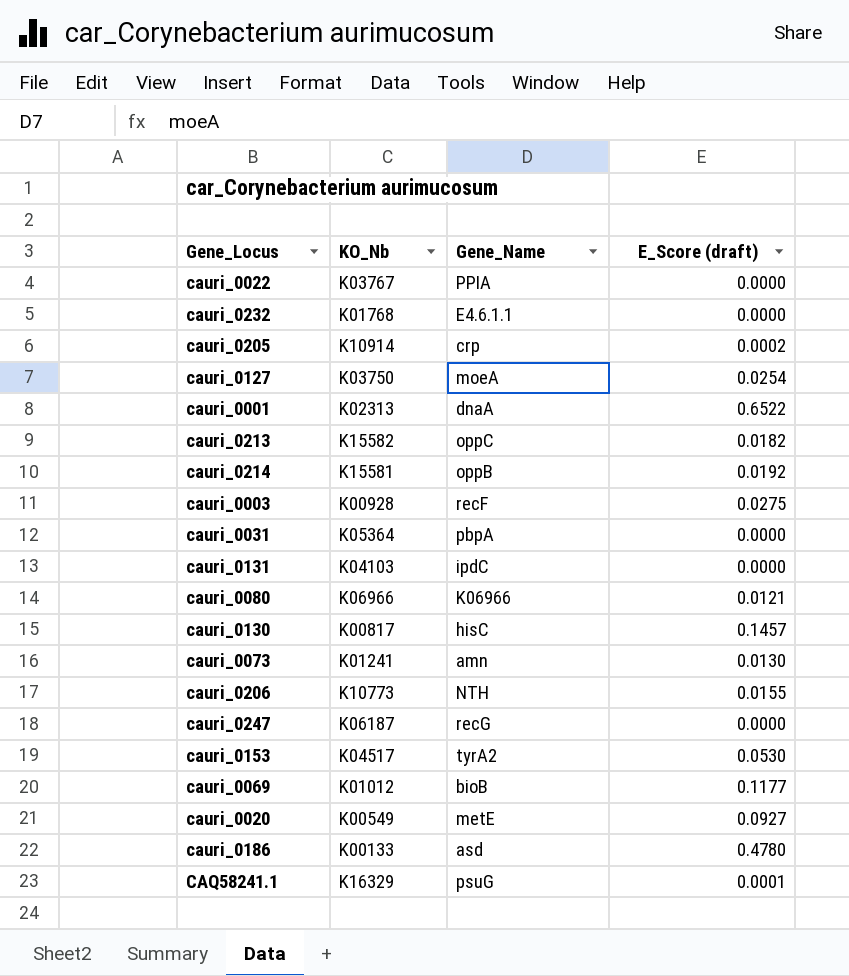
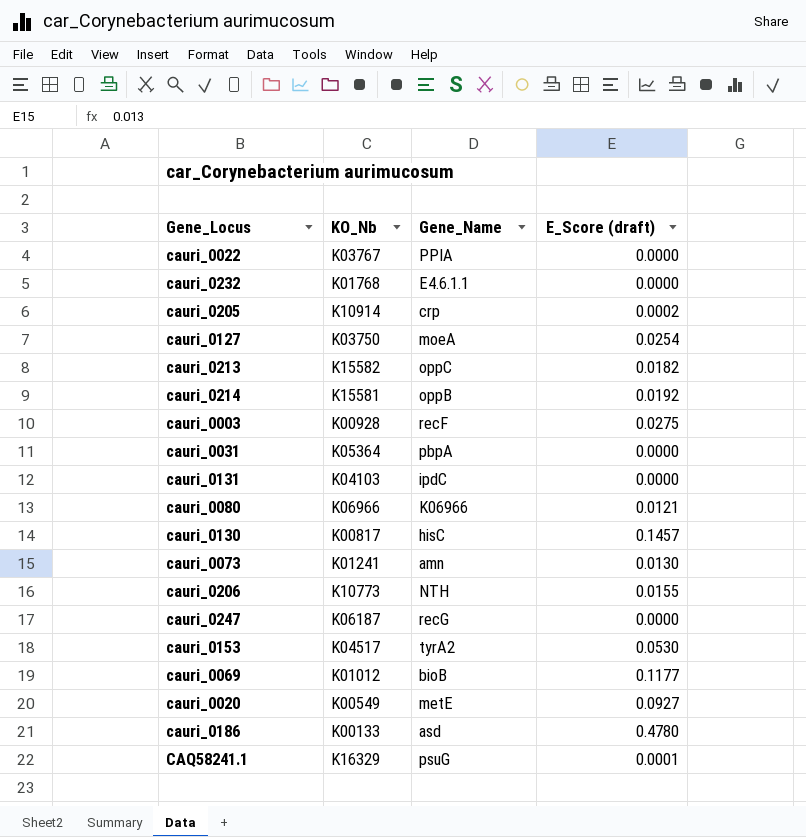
row cauri_0001: K02313 | dnaA | 0.6522 -> none

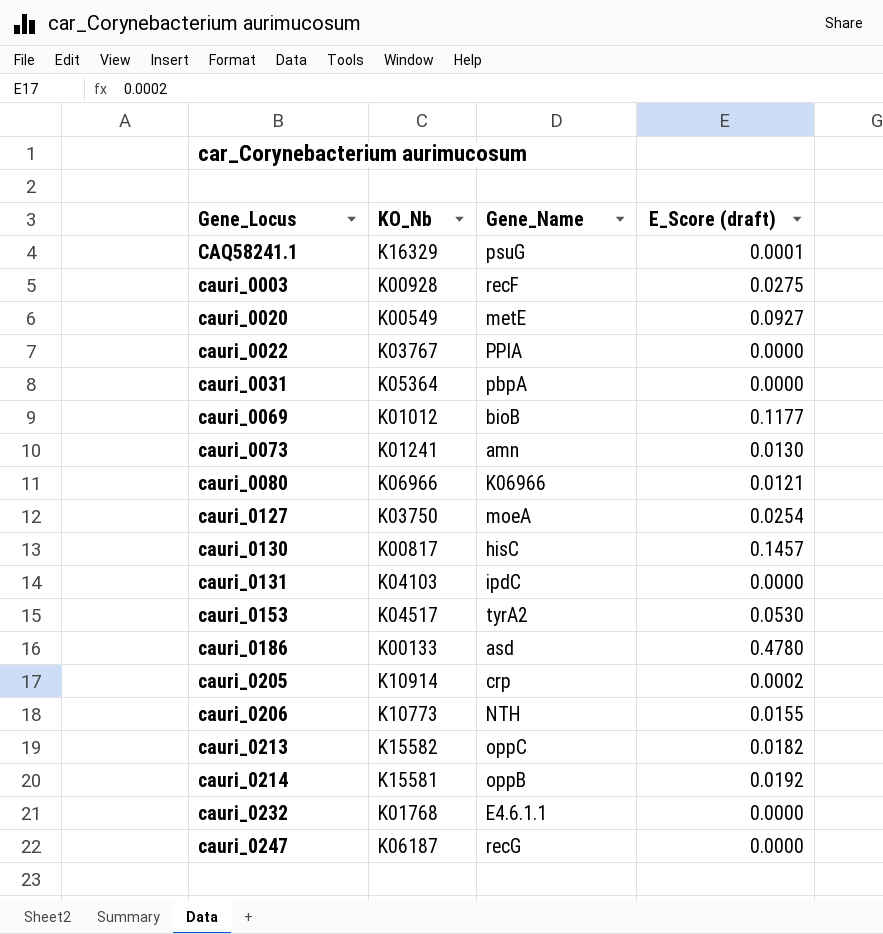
row order: none -> Gene_Locus ascending

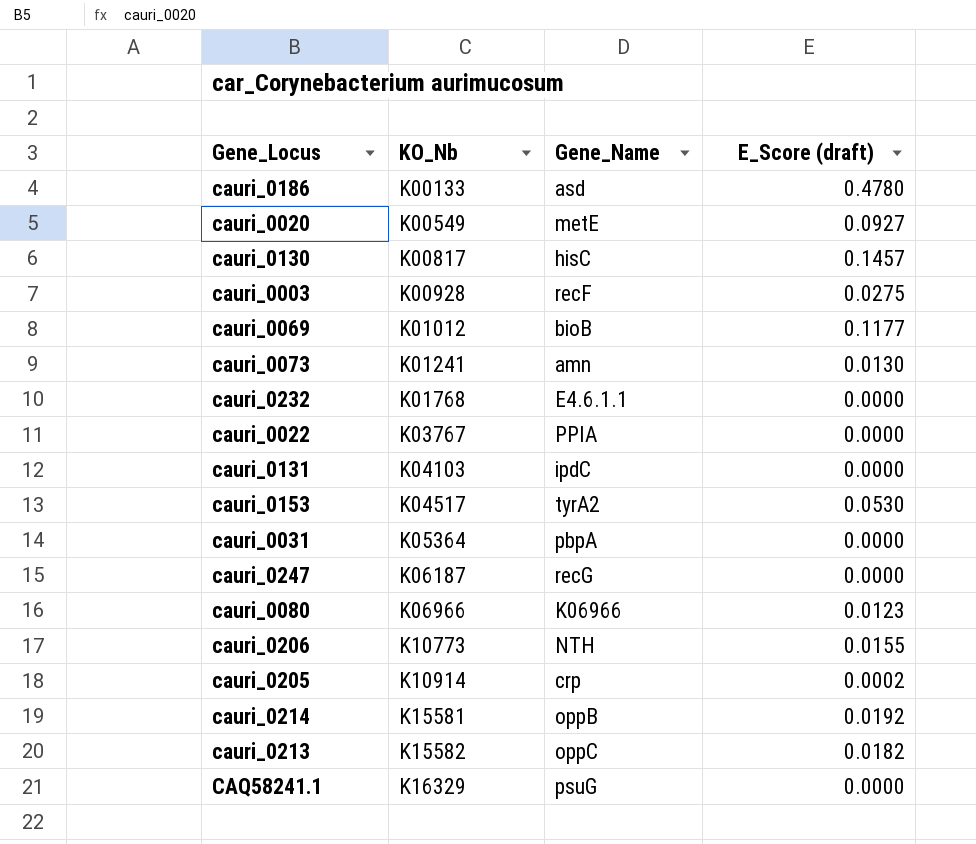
row order: Gene_Locus ascending -> KO_Nb ascending
row cauri_0127: K03750 | moeA | 0.0254 -> none
cauri_0080 | E_Score (draft): 0.0121 -> 0.0123
CAQ58241.1 | E_Score (draft): 0.0001 -> 0.0000

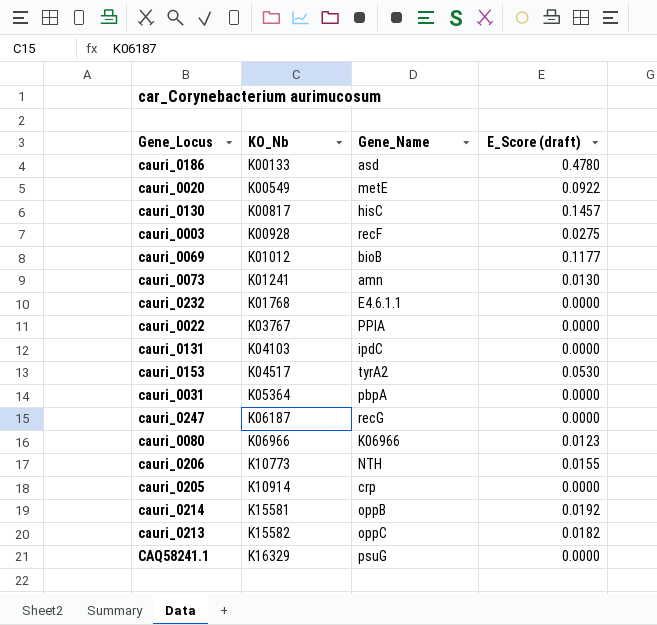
cauri_0020 | E_Score (draft): 0.0927 -> 0.0922
cauri_0205 | E_Score (draft): 0.0002 -> 0.0000

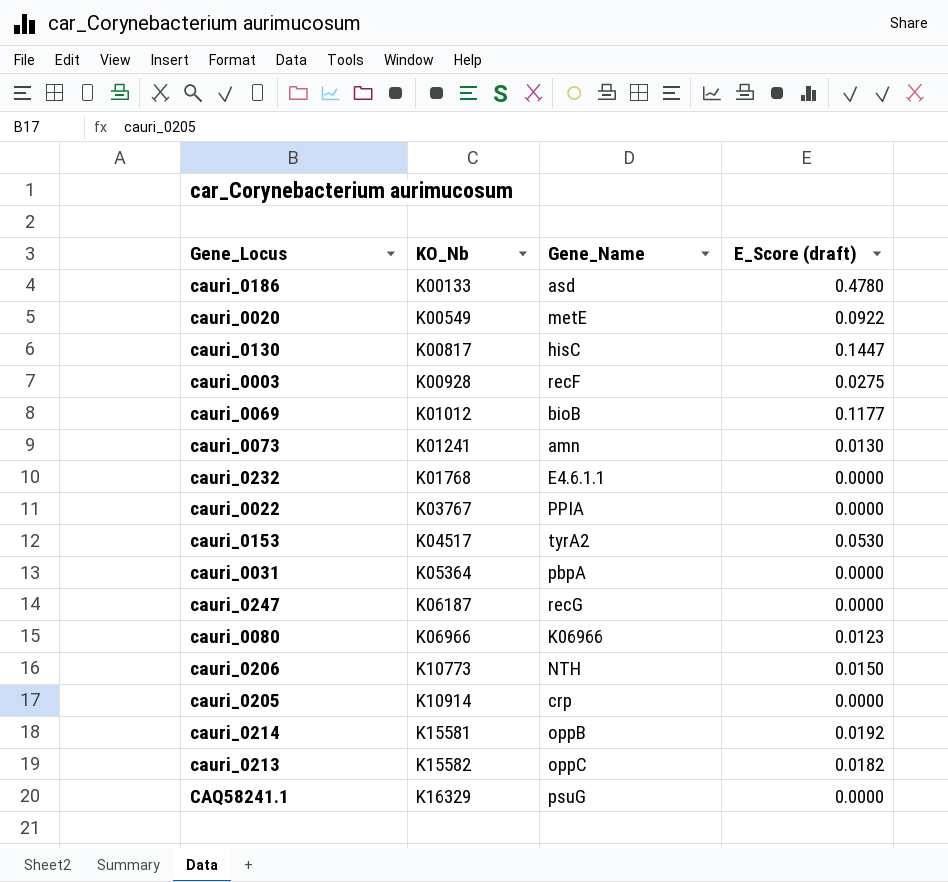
row cauri_0131: K04103 | ipdC | 0.0000 -> none
cauri_0130 | E_Score (draft): 0.1457 -> 0.1447
cauri_0206 | E_Score (draft): 0.0155 -> 0.0150

